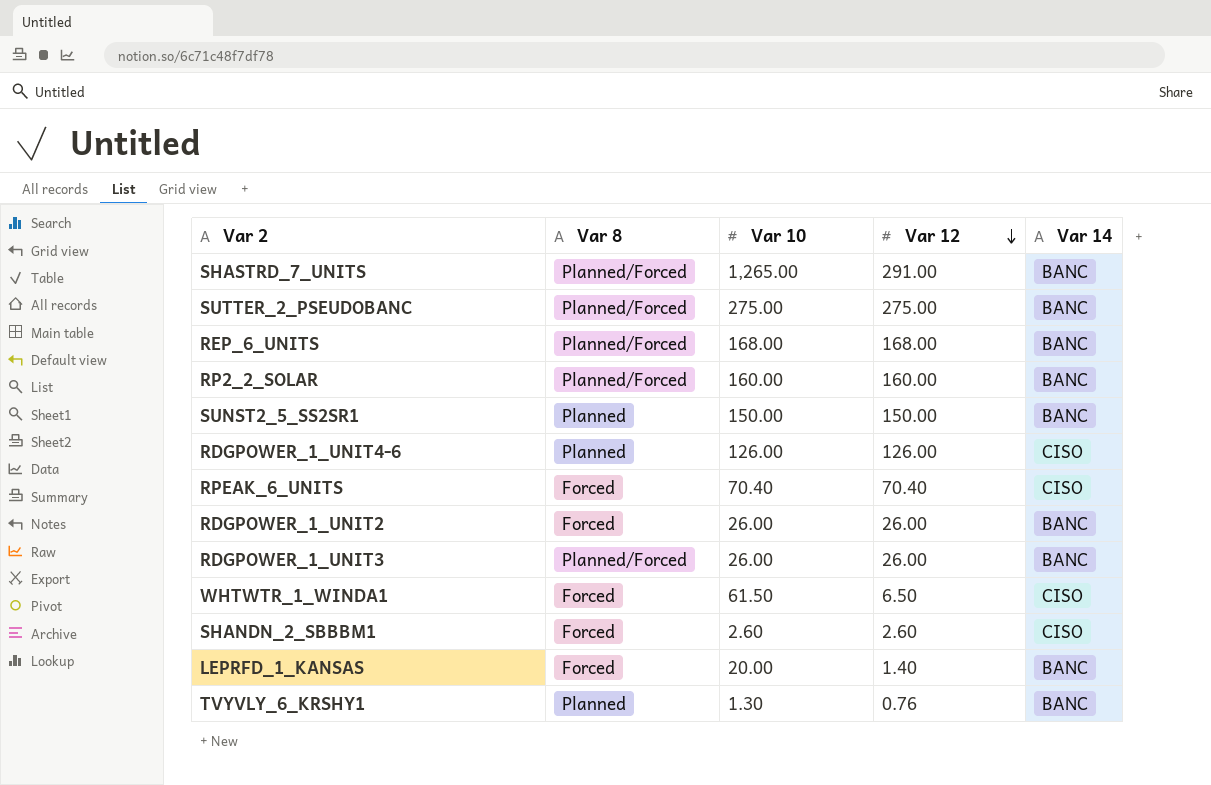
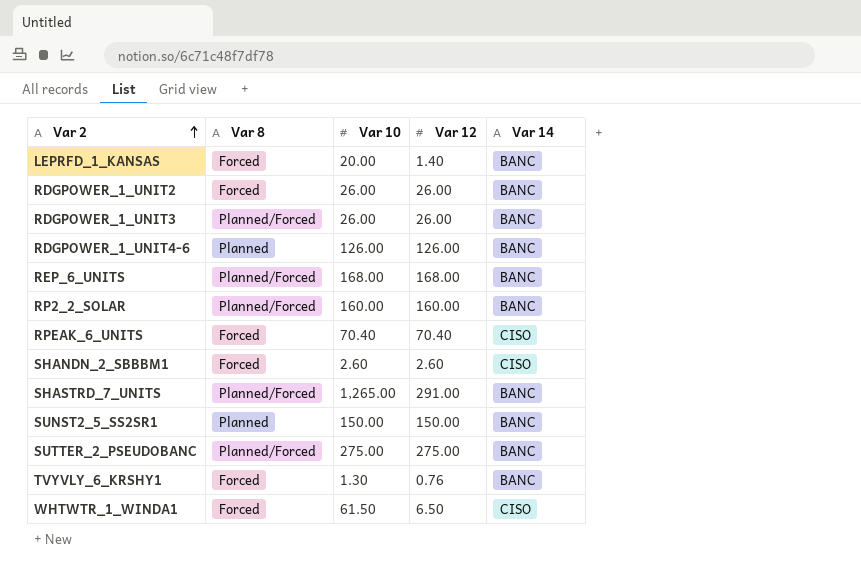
row order: Var 12 descending -> Var 2 ascending
RDGPOWER_1_UNIT4-6 | Var 14: CISO -> BANC
TVYVLY_6_KRSHY1 | Var 8: Planned -> Forced

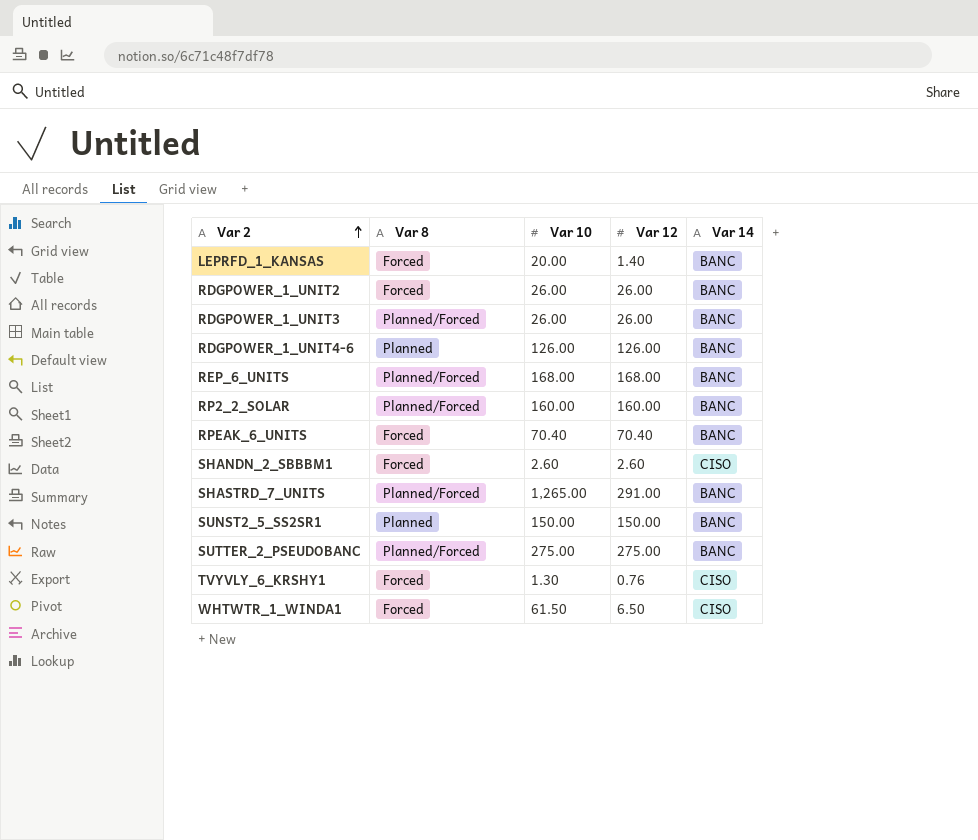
RPEAK_6_UNITS | Var 14: CISO -> BANC
TVYVLY_6_KRSHY1 | Var 14: BANC -> CISO

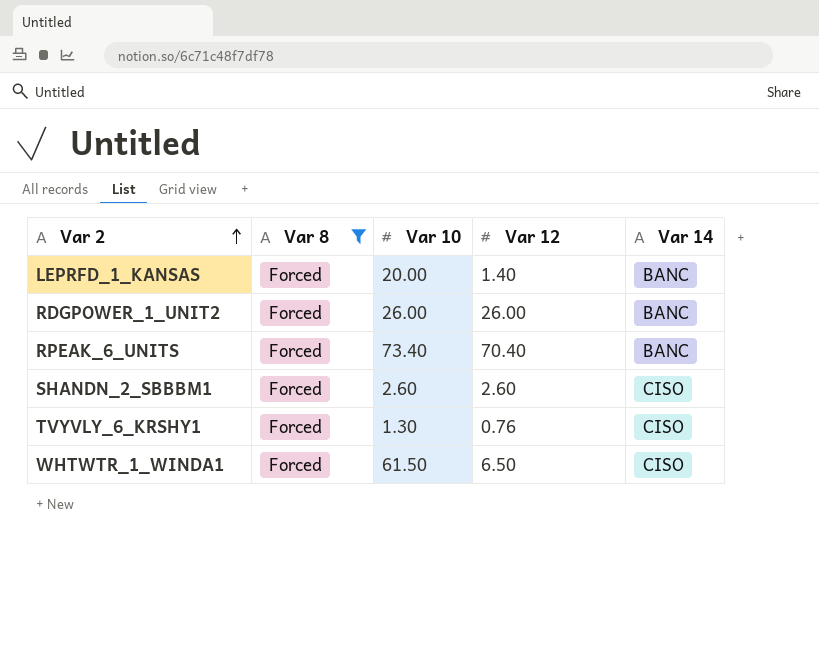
filter: none -> Var 8 = Forced
RPEAK_6_UNITS | Var 10: 70.40 -> 73.40

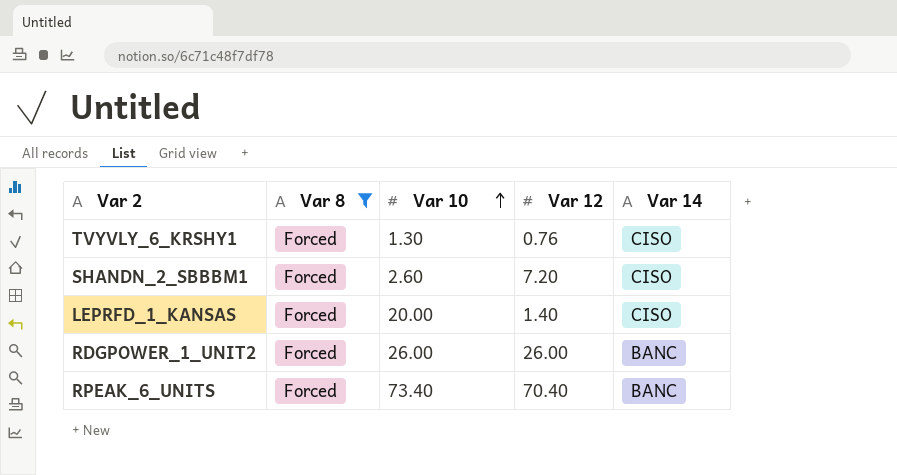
row order: Var 2 ascending -> Var 10 ascending
row WHTWTR_1_WINDA1: Forced | 61.50 | 6.50 | CISO -> none
SHANDN_2_SBBBM1 | Var 12: 2.60 -> 7.20
LEPRFD_1_KANSAS | Var 14: BANC -> CISO

